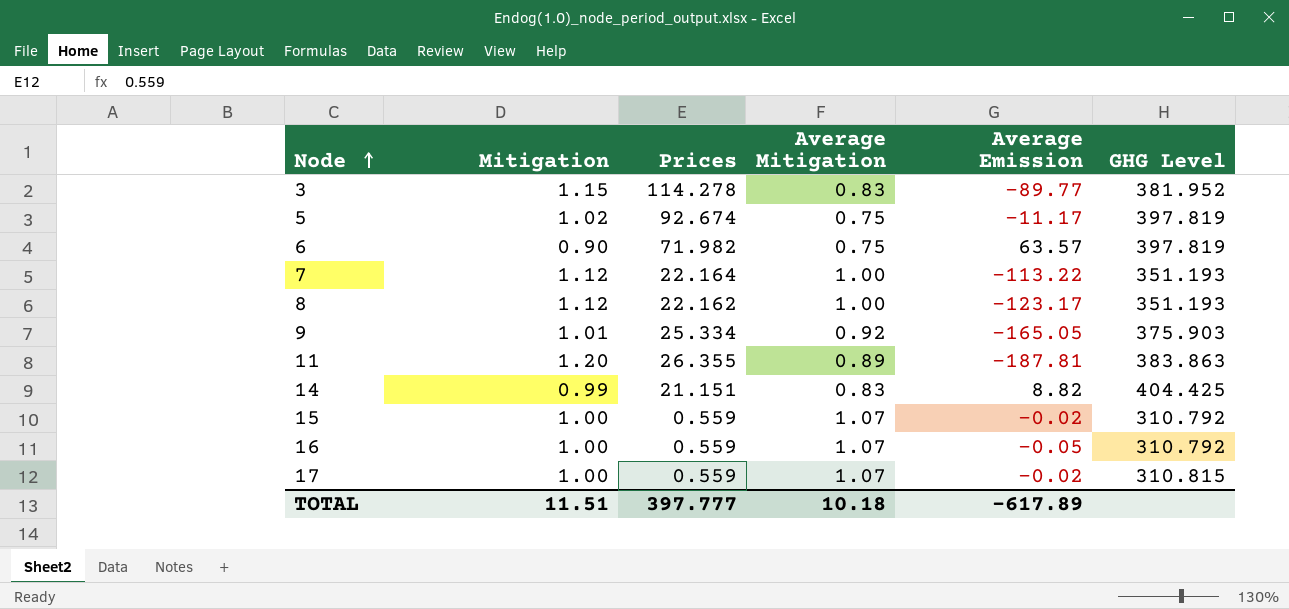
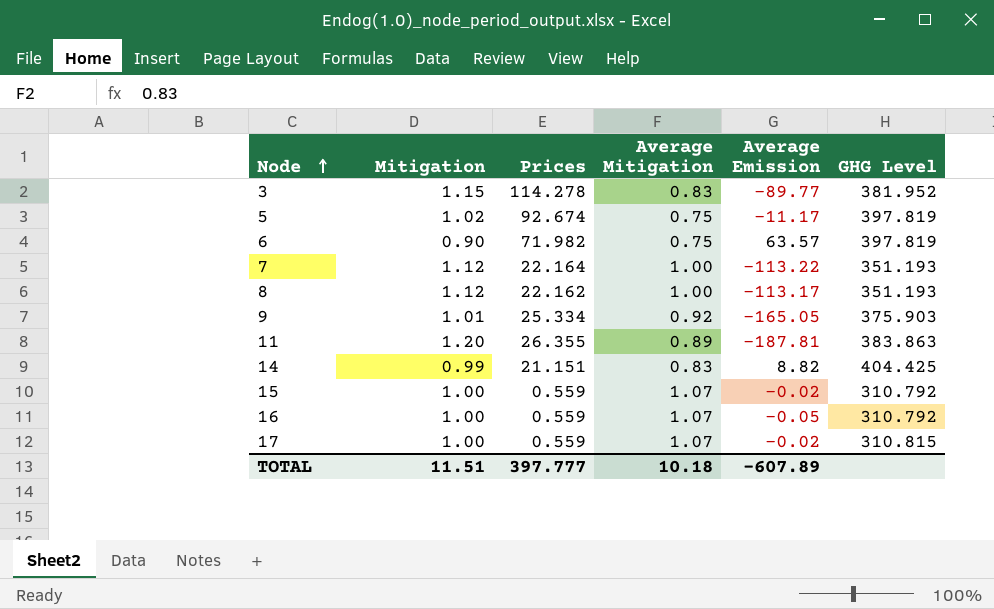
8 | Average Emission: -123.17 -> -113.17
TOTAL | Average Emission: -617.89 -> -607.89

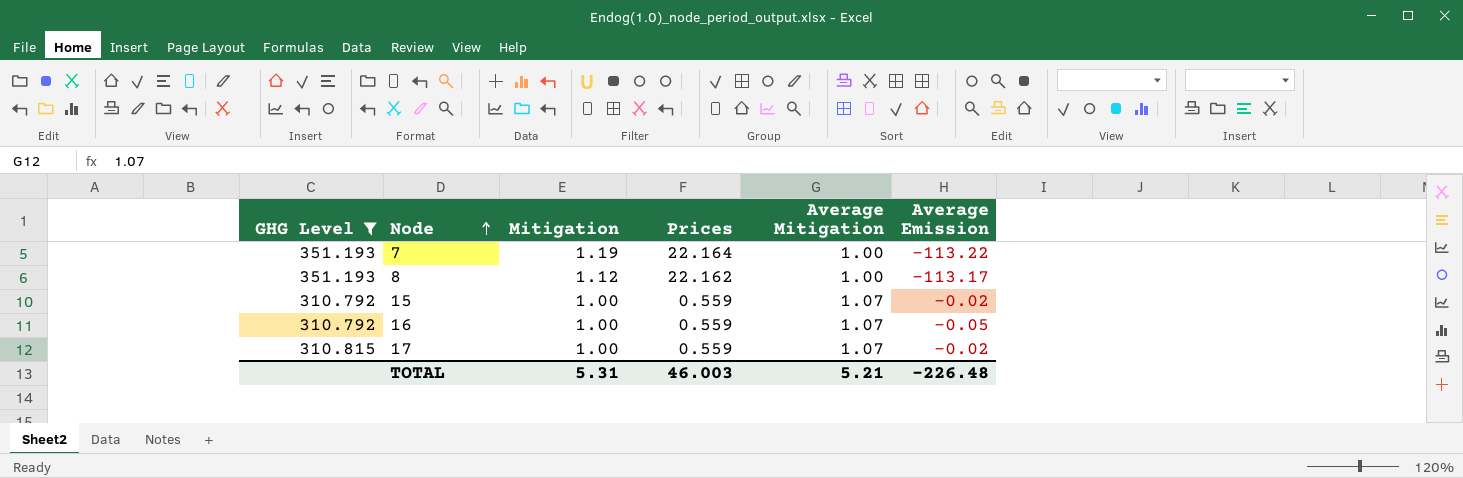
filter: none -> GHG Level <= 351.193
column GHG Level | position: 6 -> 1
7 | Mitigation: 1.12 -> 1.19
TOTAL | Mitigation: 11.51 -> 5.31
TOTAL | Prices: 397.777 -> 46.003
TOTAL | Average Mitigation: 10.18 -> 5.21
TOTAL | Average Emission: -607.89 -> -226.48

